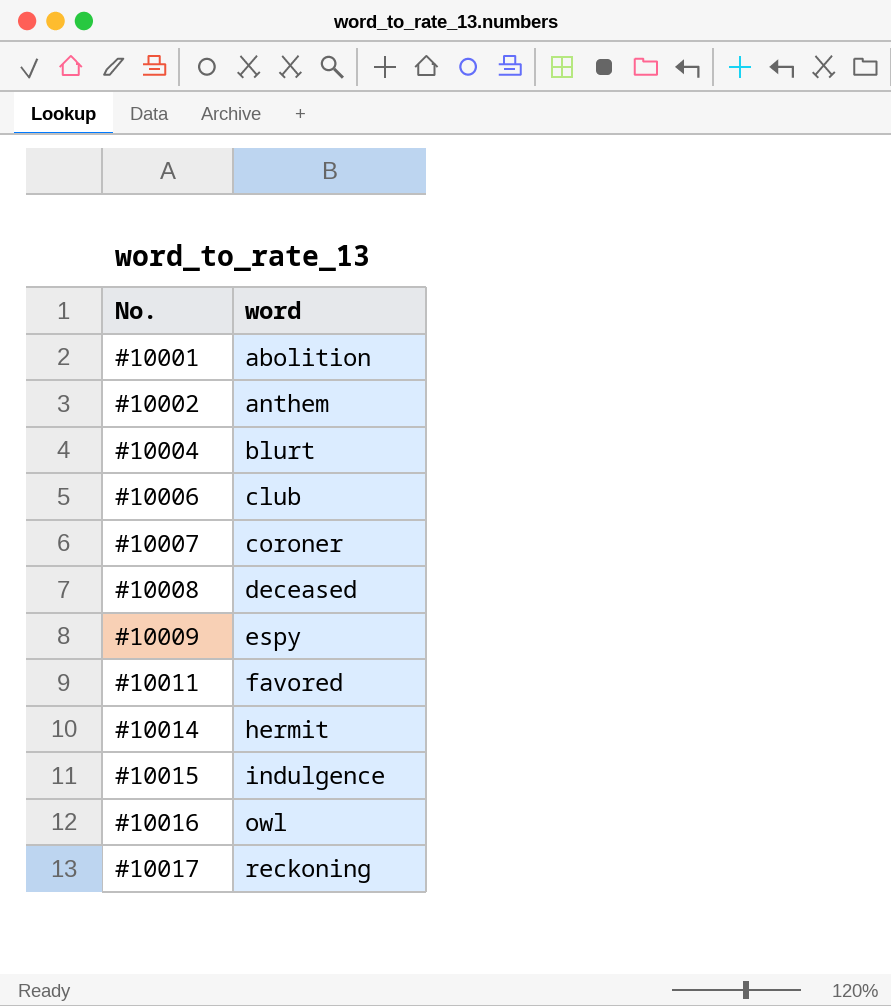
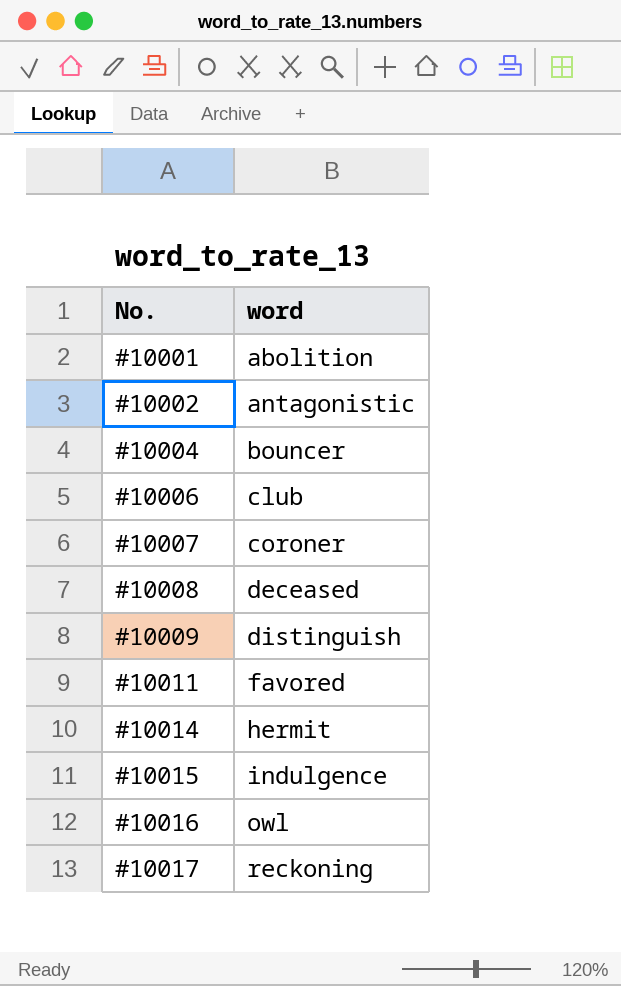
#10002 | word: anthem -> antagonistic
#10004 | word: blurt -> bouncer
#10009 | word: espy -> distinguish

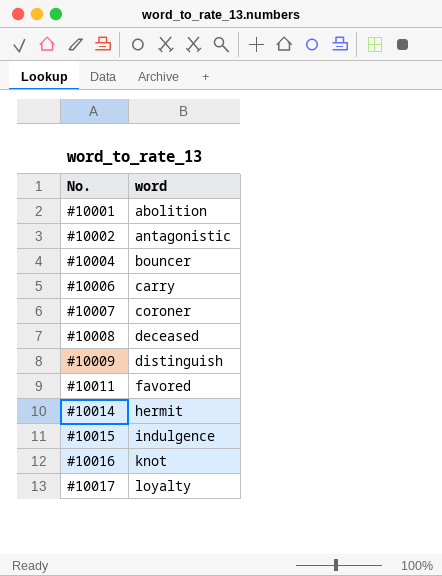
#10006 | word: club -> carry
#10016 | word: owl -> knot
#10017 | word: reckoning -> loyalty

